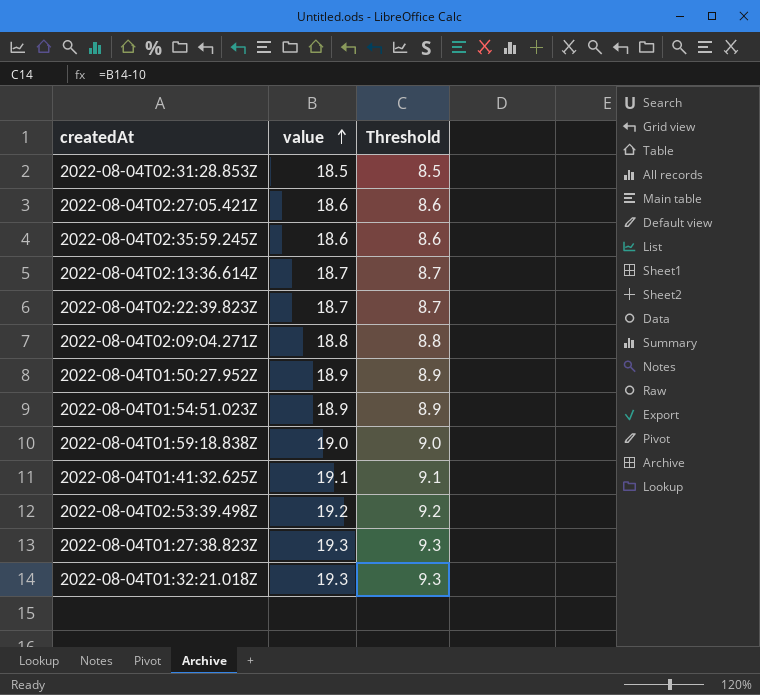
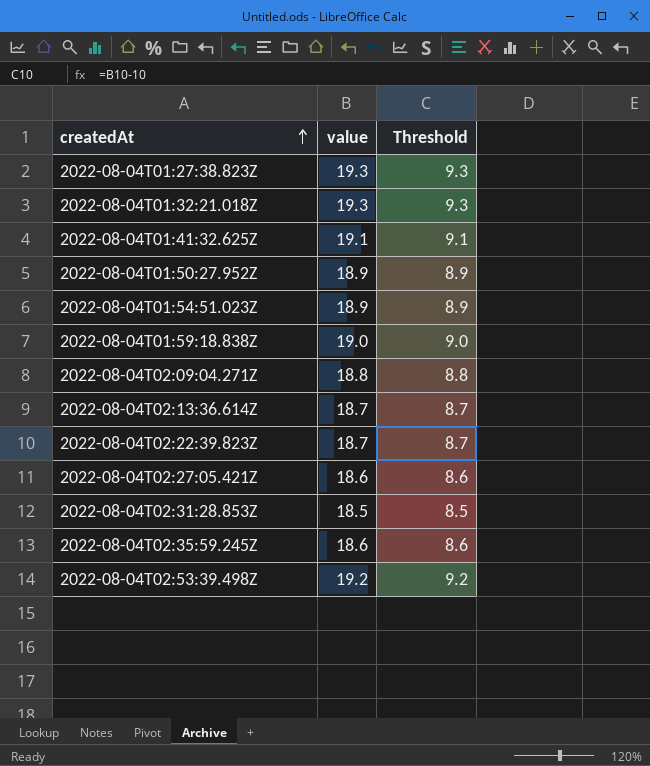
row order: value ascending -> createdAt ascending

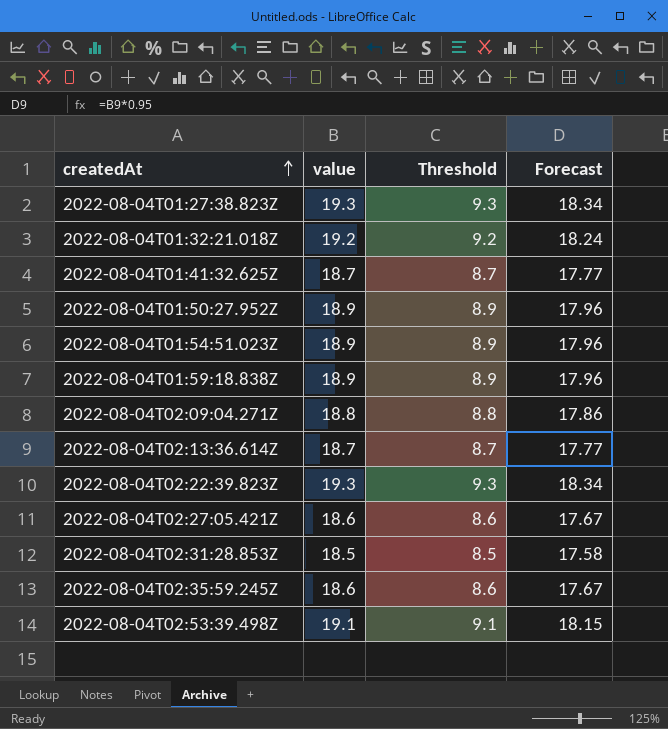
column Forecast | formula: none -> [value] * 0.95
2022-08-04T01:32:21.018Z | value: 19.3 -> 19.2
2022-08-04T01:32:21.018Z | Threshold: 9.3 -> 9.2
2022-08-04T01:41:32.625Z | value: 19.1 -> 18.7
2022-08-04T01:41:32.625Z | Threshold: 9.1 -> 8.7
2022-08-04T01:59:18.838Z | value: 19.0 -> 18.9
2022-08-04T01:59:18.838Z | Threshold: 9.0 -> 8.9
2022-08-04T02:22:39.823Z | value: 18.7 -> 19.3
2022-08-04T02:22:39.823Z | Threshold: 8.7 -> 9.3
2022-08-04T02:53:39.498Z | value: 19.2 -> 19.1
2022-08-04T02:53:39.498Z | Threshold: 9.2 -> 9.1

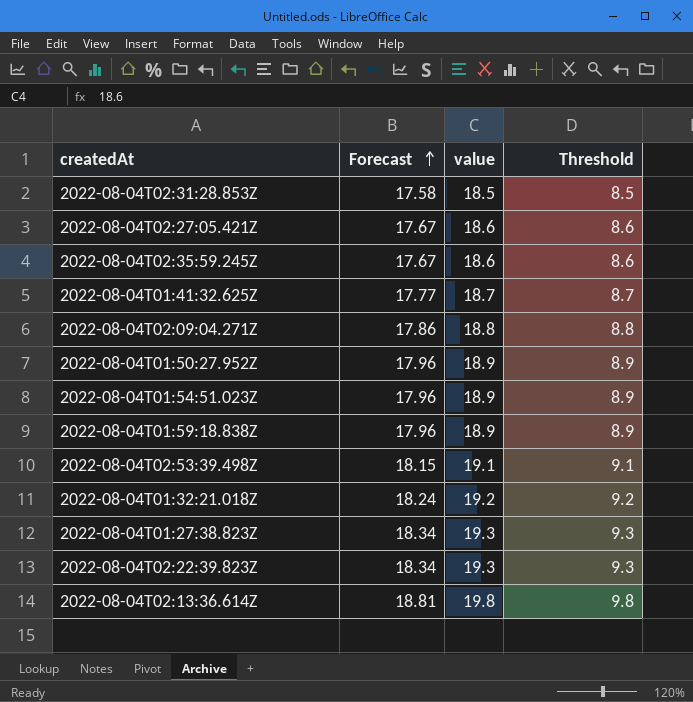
row order: createdAt ascending -> Forecast ascending
column Forecast | position: 4 -> 2
2022-08-04T02:13:36.614Z | Forecast: 17.77 -> 18.81
2022-08-04T02:13:36.614Z | value: 18.7 -> 19.8
2022-08-04T02:13:36.614Z | Threshold: 8.7 -> 9.8

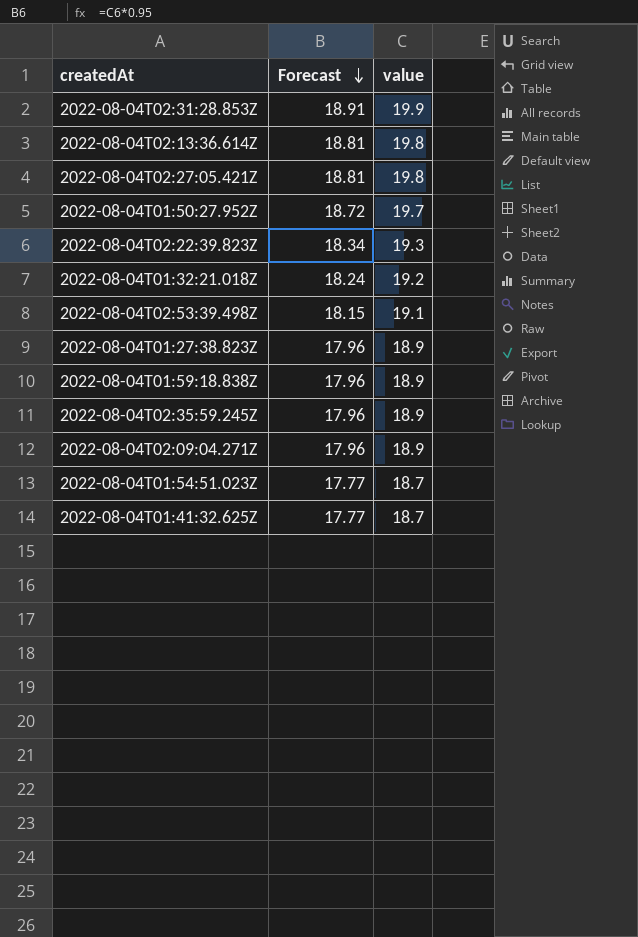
row order: Forecast ascending -> Forecast descending
column Threshold | formula: [value] - 10 -> none
2022-08-04T02:31:28.853Z | Forecast: 17.58 -> 18.91
2022-08-04T02:31:28.853Z | value: 18.5 -> 19.9
2022-08-04T02:27:05.421Z | Forecast: 17.67 -> 18.81
2022-08-04T02:27:05.421Z | value: 18.6 -> 19.8
2022-08-04T01:50:27.952Z | Forecast: 17.96 -> 18.72
2022-08-04T01:50:27.952Z | value: 18.9 -> 19.7
2022-08-04T01:27:38.823Z | Forecast: 18.34 -> 17.96
2022-08-04T01:27:38.823Z | value: 19.3 -> 18.9
2022-08-04T02:35:59.245Z | Forecast: 17.67 -> 17.96
2022-08-04T02:35:59.245Z | value: 18.6 -> 18.9
2022-08-04T02:09:04.271Z | Forecast: 17.86 -> 17.96
2022-08-04T02:09:04.271Z | value: 18.8 -> 18.9
2022-08-04T01:54:51.023Z | Forecast: 17.96 -> 17.77
2022-08-04T01:54:51.023Z | value: 18.9 -> 18.7

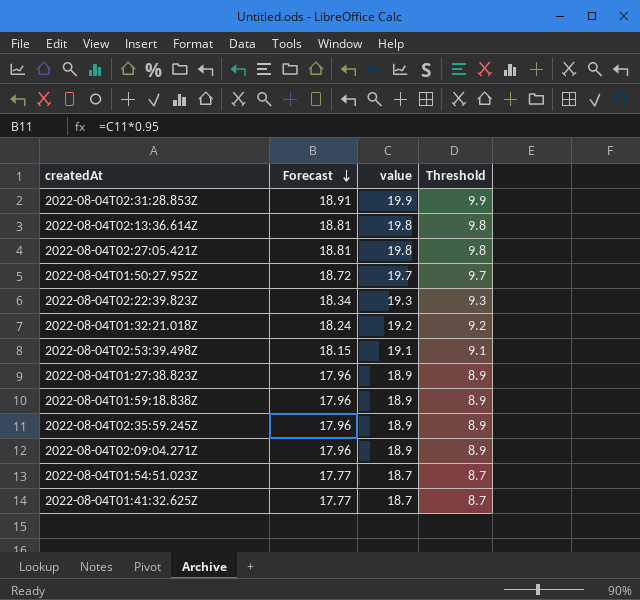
column Threshold | formula: none -> [value] - 10

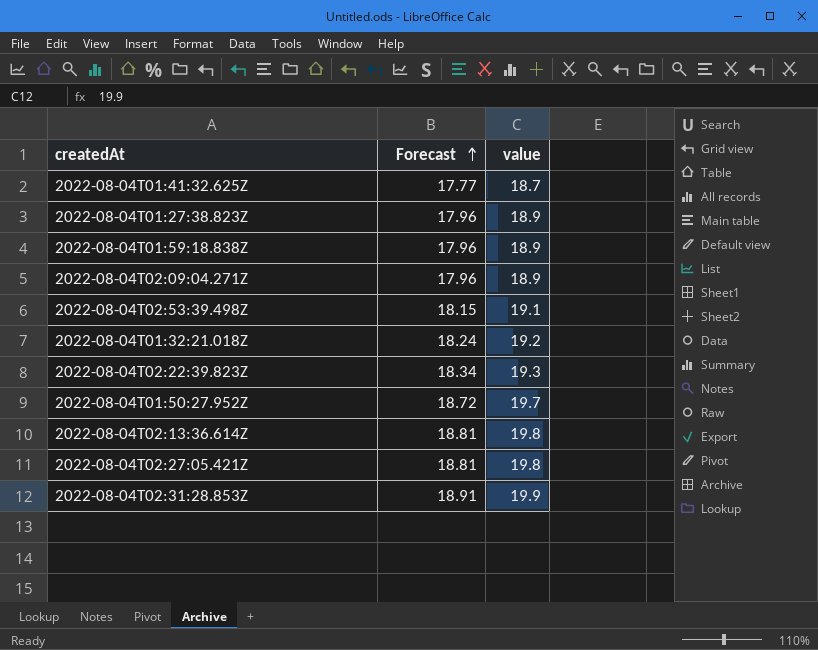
row order: Forecast descending -> Forecast ascending
column Threshold | formula: [value] - 10 -> none
row 2022-08-04T02:35:59.245Z: 17.96 | 18.9 | 8.9 -> none
row 2022-08-04T01:54:51.023Z: 17.77 | 18.7 | 8.7 -> none

